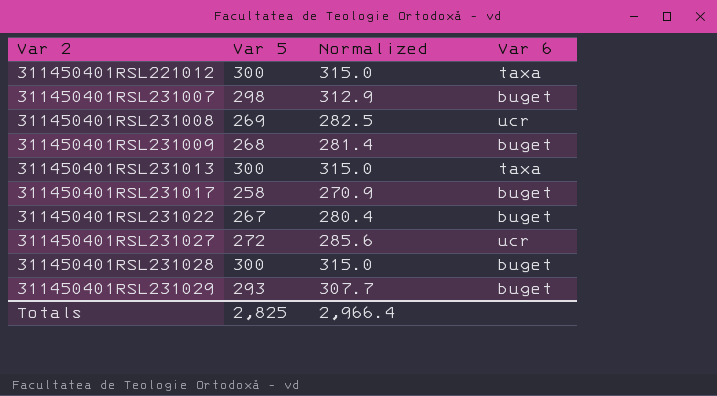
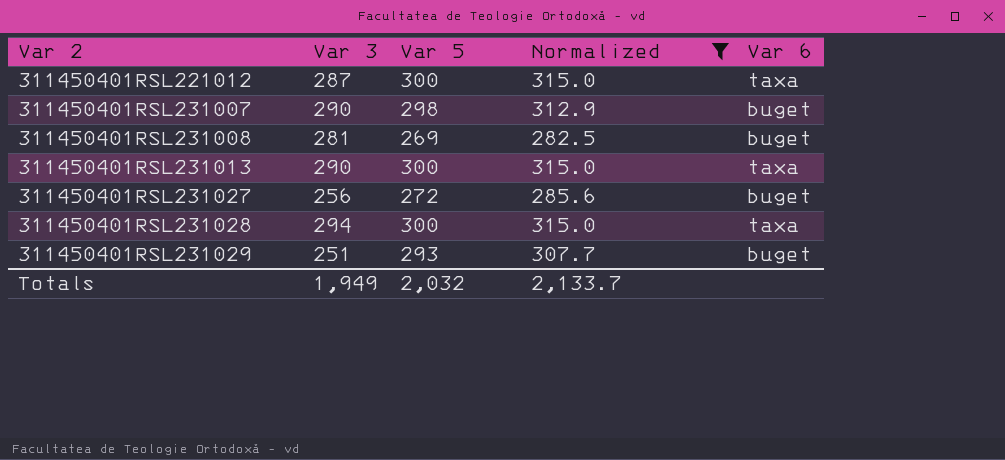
filter: none -> Normalized >= 282.5
column Var 3 | position: none -> 2
311450401RSL231008 | Var 6: ucr -> buget
311450401RSL231027 | Var 6: ucr -> buget
311450401RSL231028 | Var 6: buget -> taxa
Totals | Var 5: 2,825 -> 2,032
Totals | Normalized: 2,966.4 -> 2,133.7

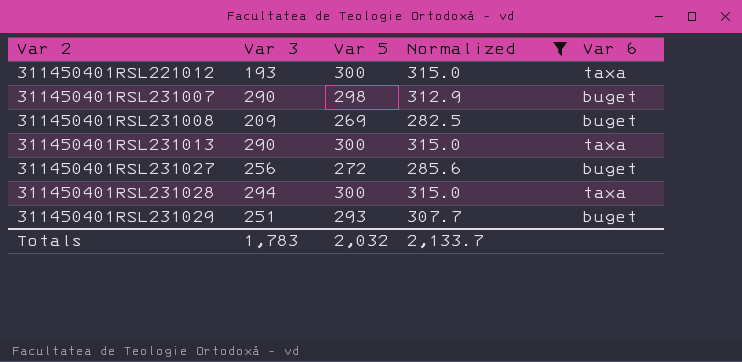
311450401RSL221012 | Var 3: 287 -> 193
311450401RSL231008 | Var 3: 281 -> 209
Totals | Var 3: 1,949 -> 1,783

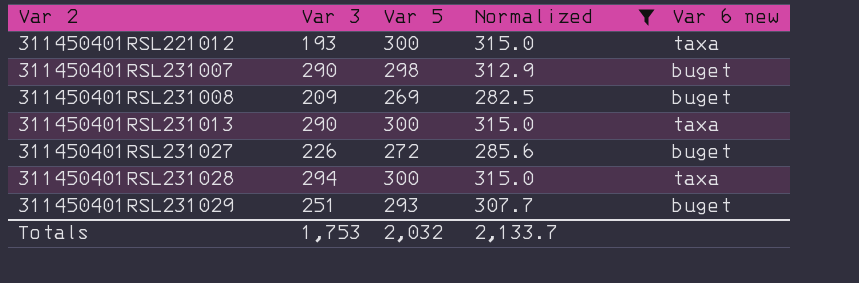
column name: Var 6 -> Var 6 new
311450401RSL231027 | Var 3: 256 -> 226
Totals | Var 3: 1,783 -> 1,753

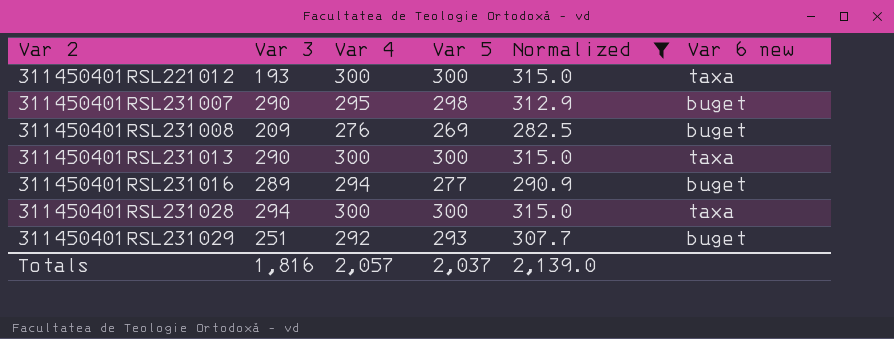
column Var 4 | position: none -> 3
row 311450401RSL231027: 226 | 272 | 285.6 | buget -> none
row 311450401RSL231016: none -> 289 | 294 | 277 | 290.9 | buget
Totals | Var 3: 1,753 -> 1,816
Totals | Var 5: 2,032 -> 2,037
Totals | Normalized: 2,133.7 -> 2,139.0

